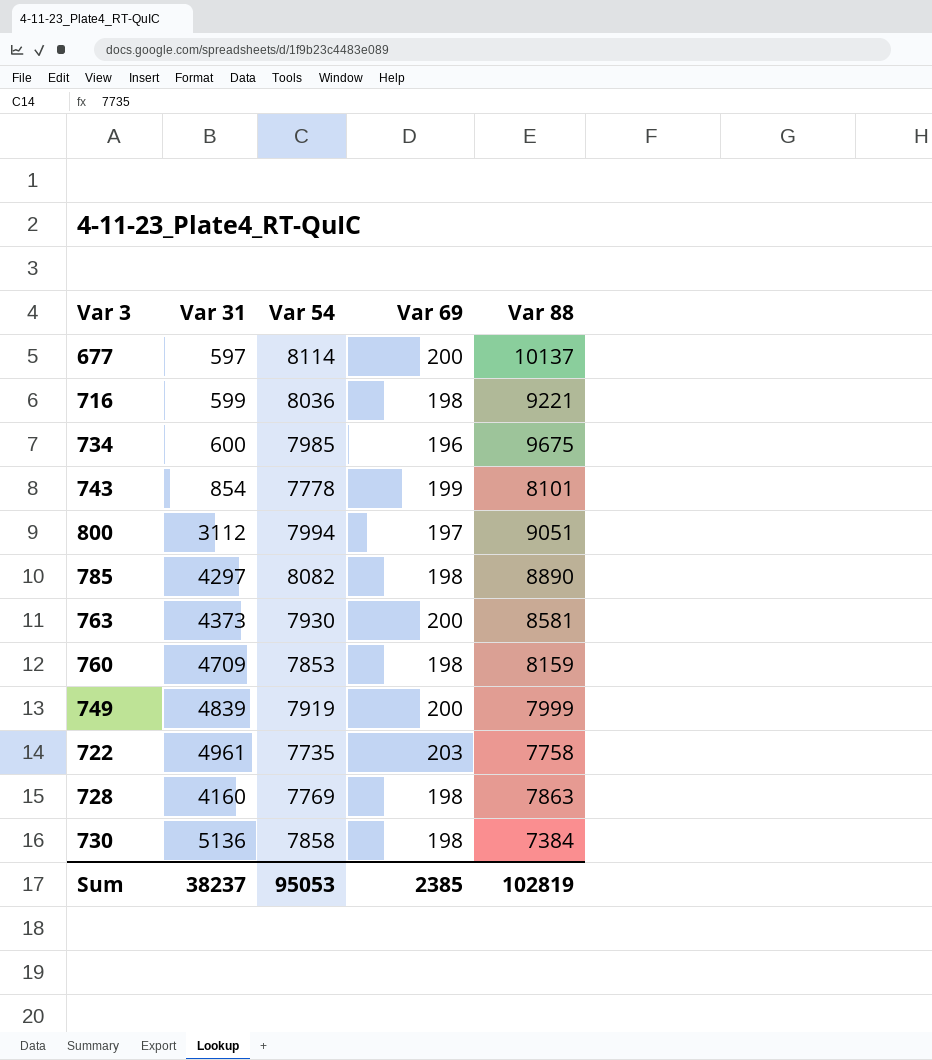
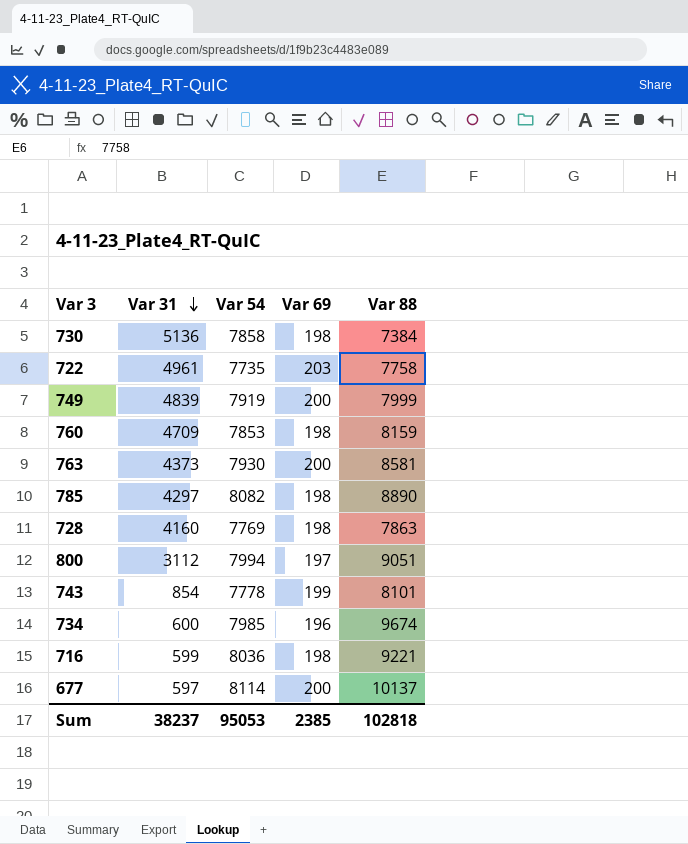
row order: none -> Var 31 descending
734 | Var 88: 9675 -> 9674
Sum | Var 88: 102819 -> 102818

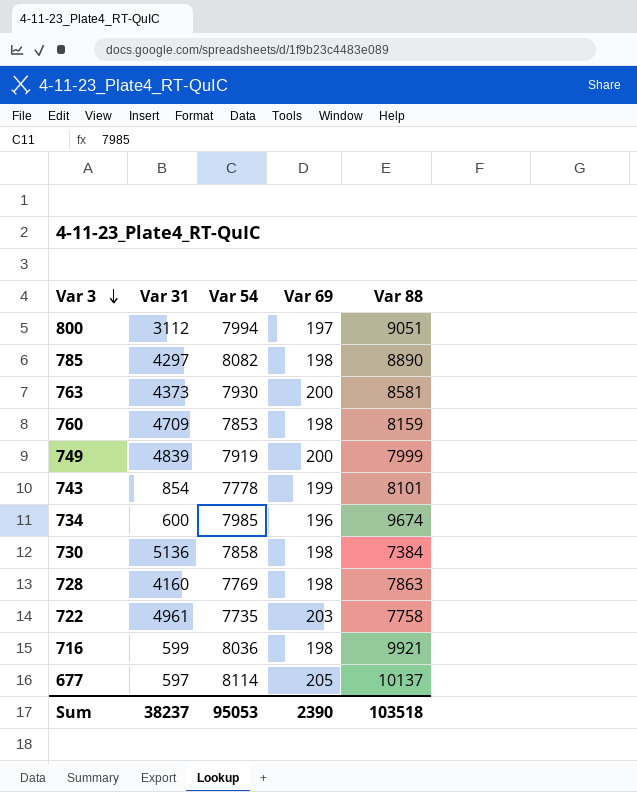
row order: Var 31 descending -> Var 3 descending
716 | Var 88: 9221 -> 9921
677 | Var 69: 200 -> 205
Sum | Var 69: 2385 -> 2390
Sum | Var 88: 102818 -> 103518

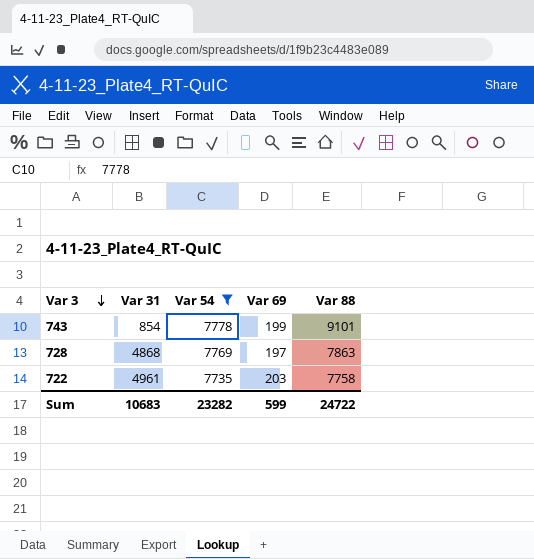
filter: none -> Var 54 <= 7778
743 | Var 88: 8101 -> 9101
728 | Var 31: 4160 -> 4868
728 | Var 69: 198 -> 197
Sum | Var 31: 38237 -> 10683
Sum | Var 54: 95053 -> 23282
Sum | Var 69: 2390 -> 599
Sum | Var 88: 103518 -> 24722

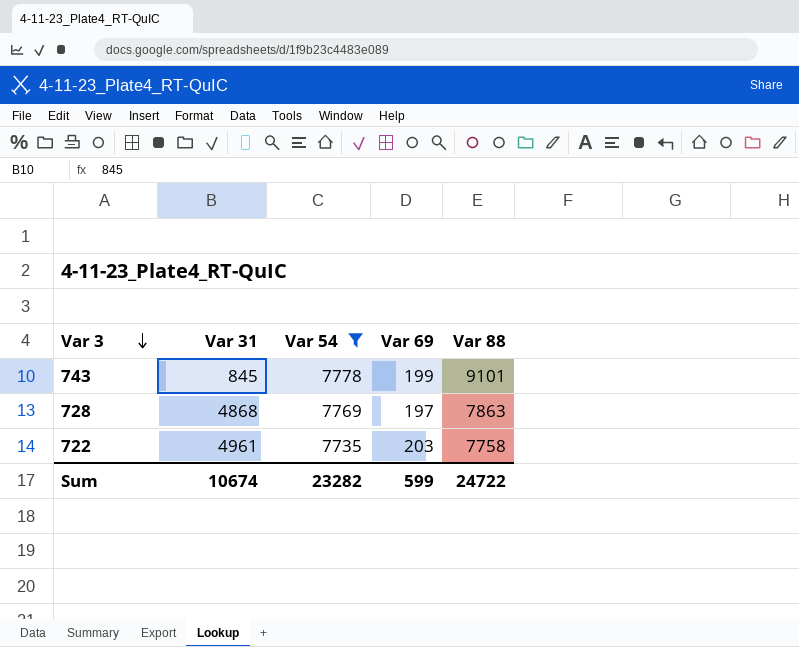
743 | Var 31: 854 -> 845
Sum | Var 31: 10683 -> 10674

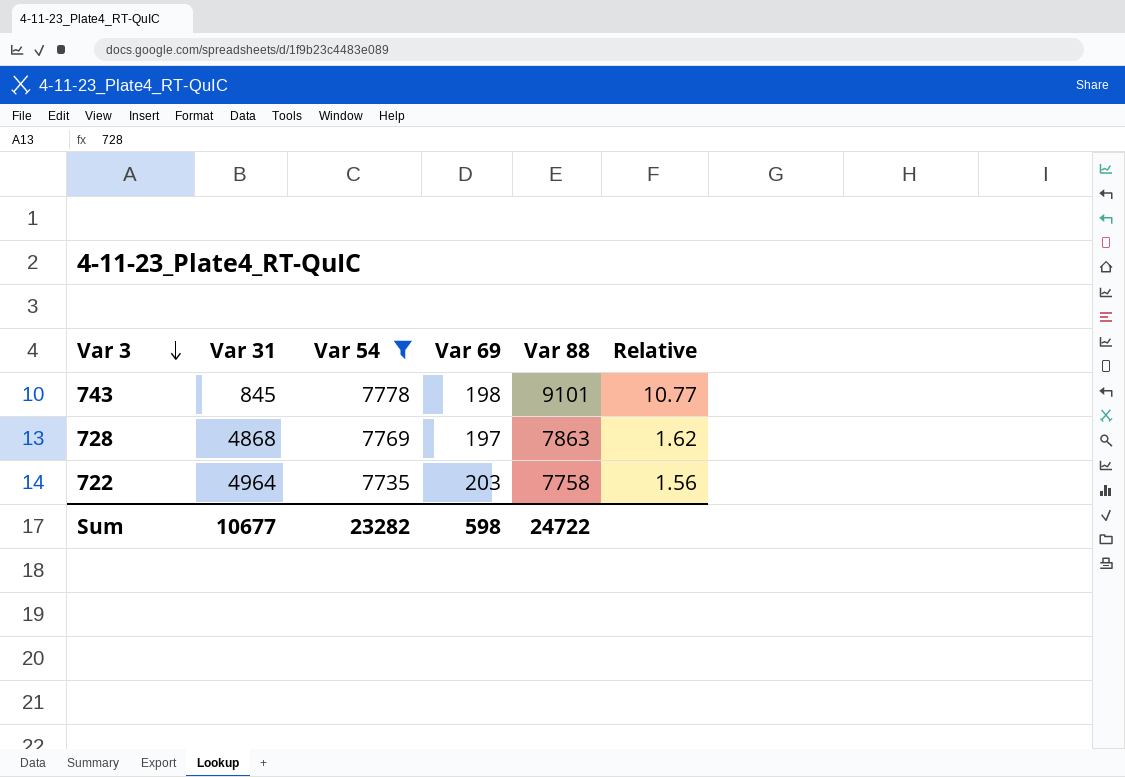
column Relative | formula: none -> [Var 88] / [Var 31]
743 | Var 69: 199 -> 198
722 | Var 31: 4961 -> 4964
Sum | Var 31: 10674 -> 10677
Sum | Var 69: 599 -> 598

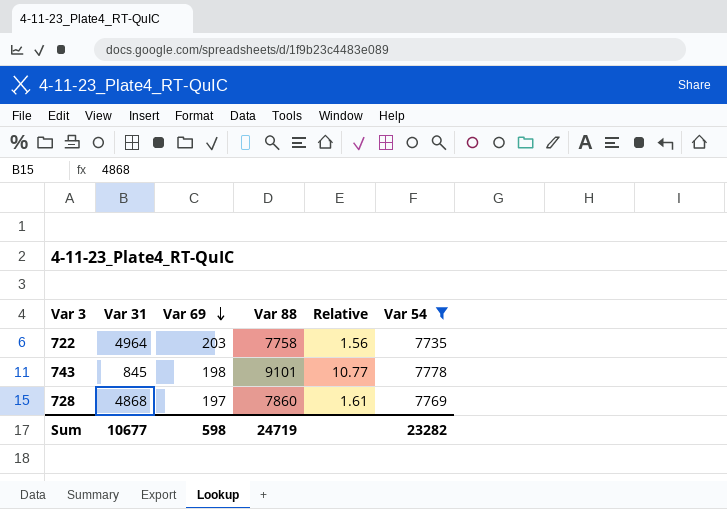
row order: Var 3 descending -> Var 69 descending
column Var 54 | position: 3 -> 6
728 | Var 88: 7863 -> 7860
728 | Relative: 1.62 -> 1.61
Sum | Var 88: 24722 -> 24719

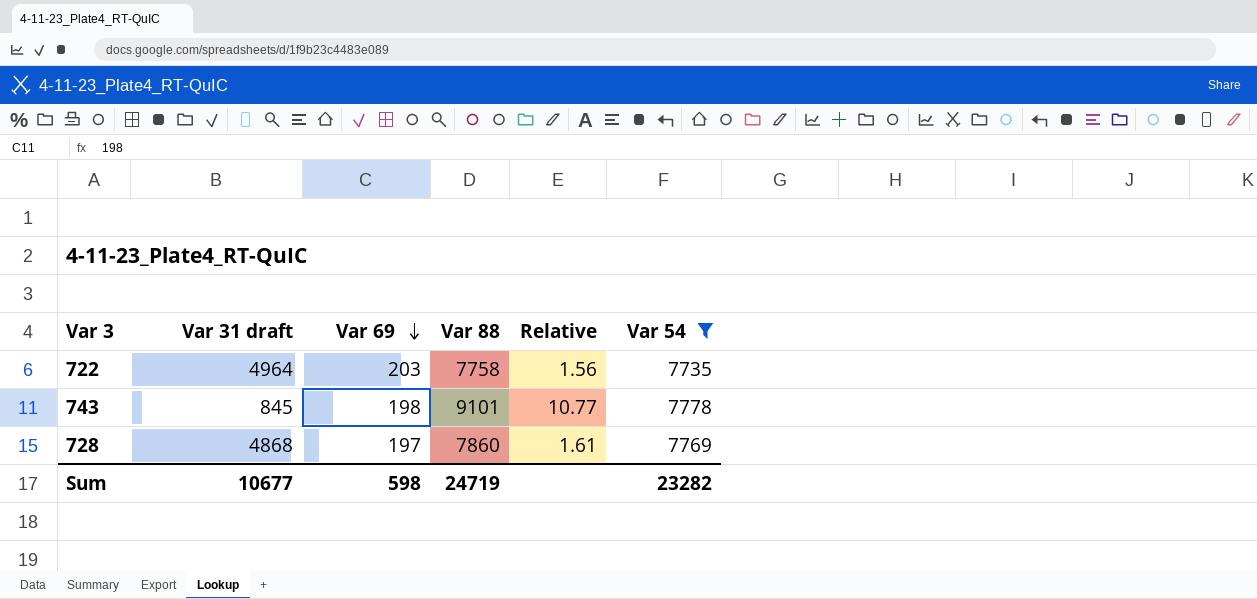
column name: Var 31 -> Var 31 draft

